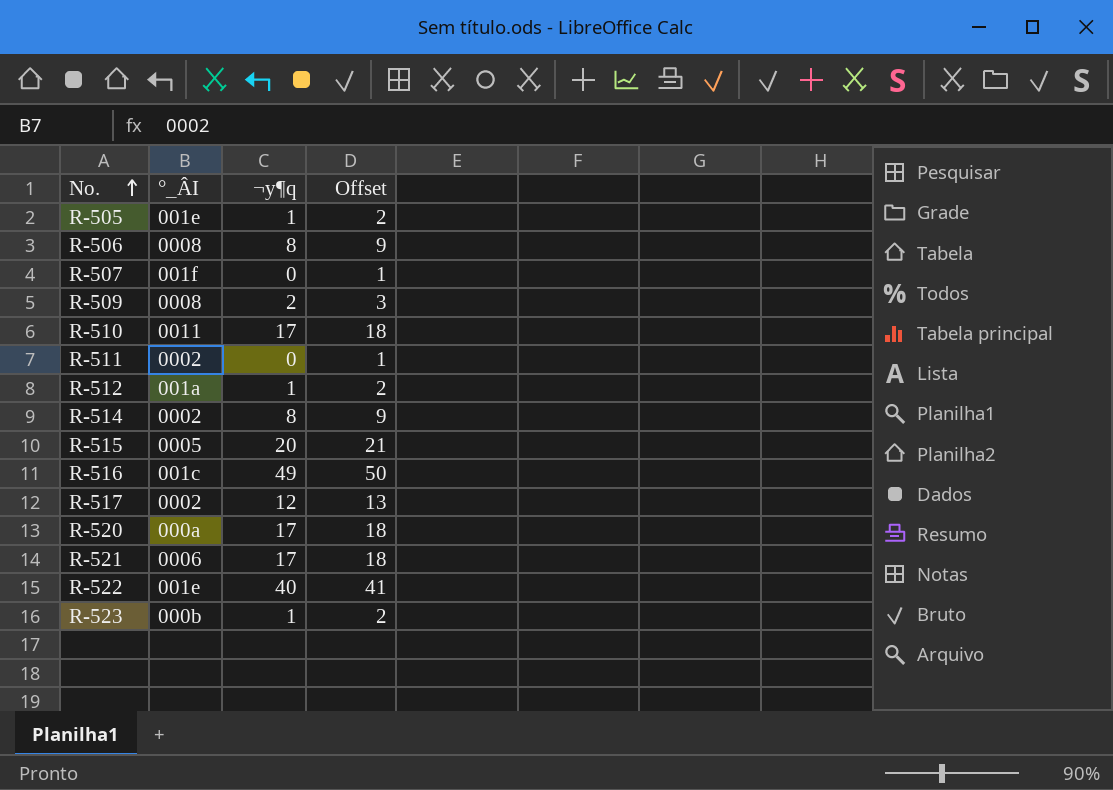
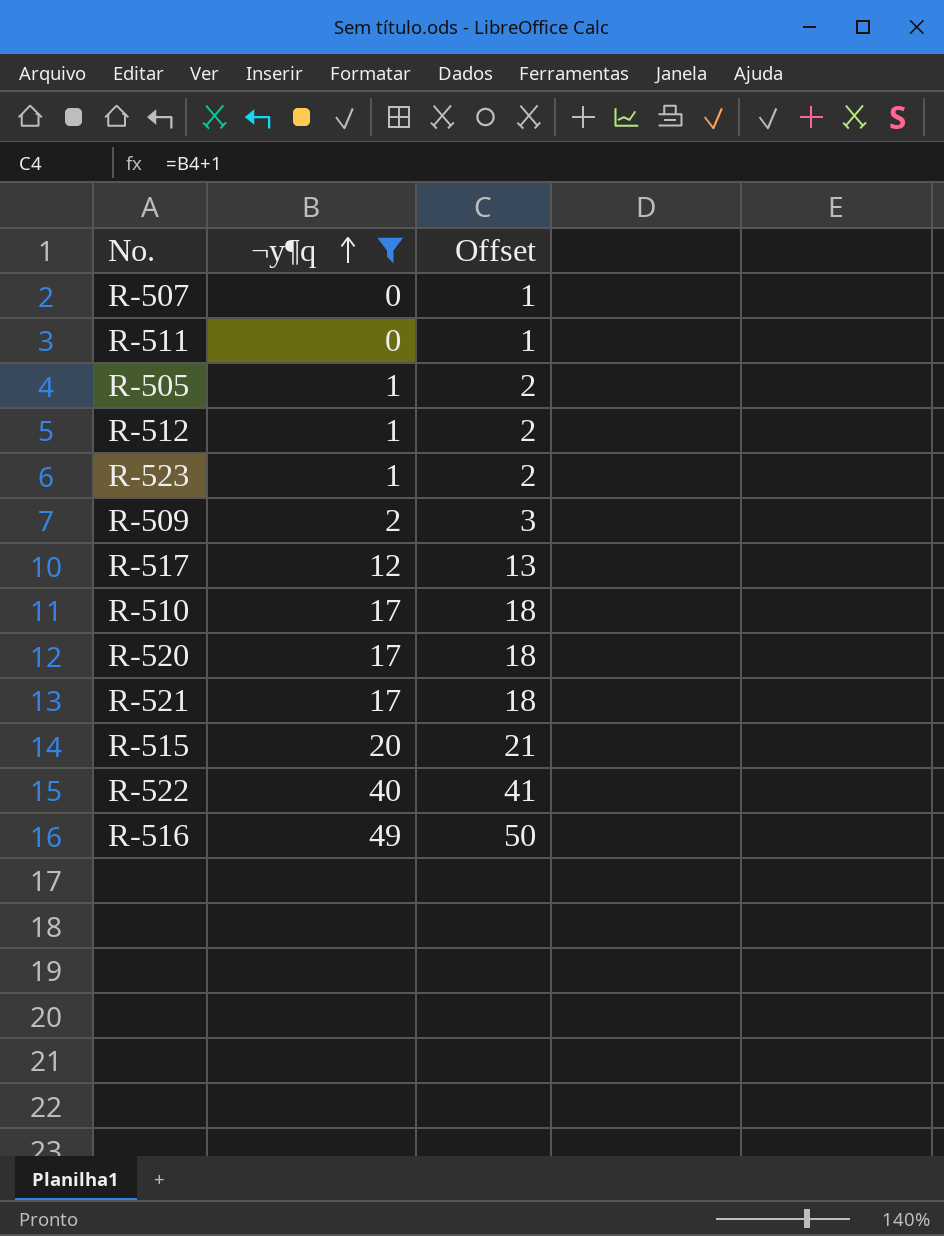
filter: none -> ¬y¶q != 8
row order: No. ascending -> ¬y¶q ascending
column °_ÂI | position: 2 -> none

